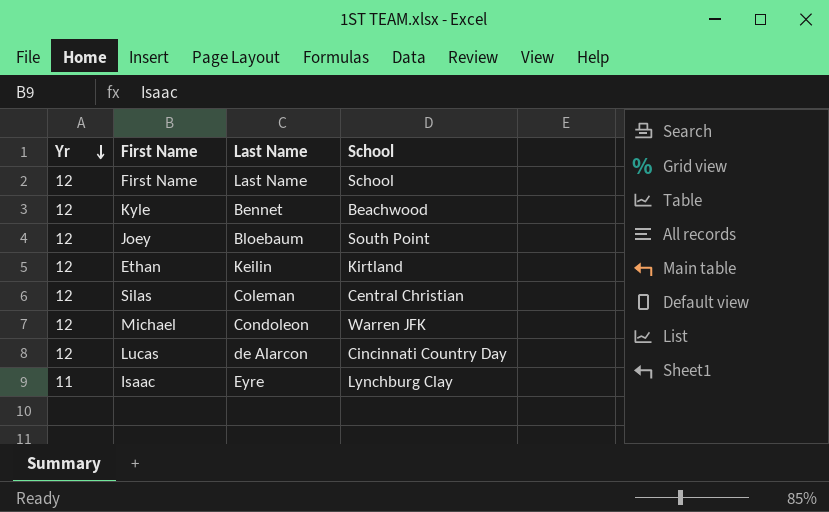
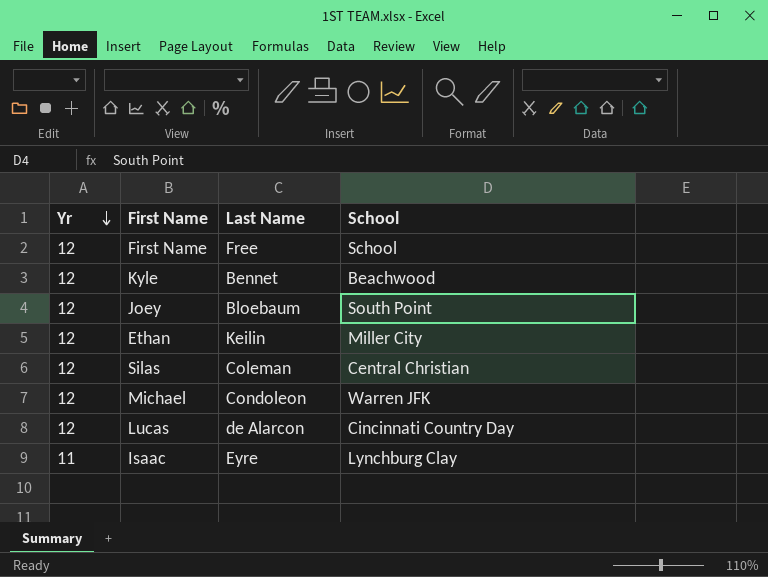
First Name | Last Name: Last Name -> Free
Ethan | School: Kirtland -> Miller City

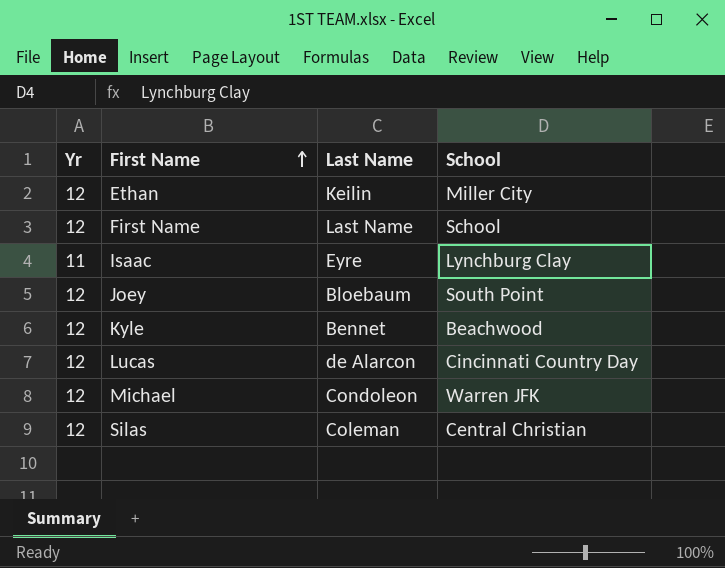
row order: Yr descending -> First Name ascending
First Name | Last Name: Free -> Last Name

